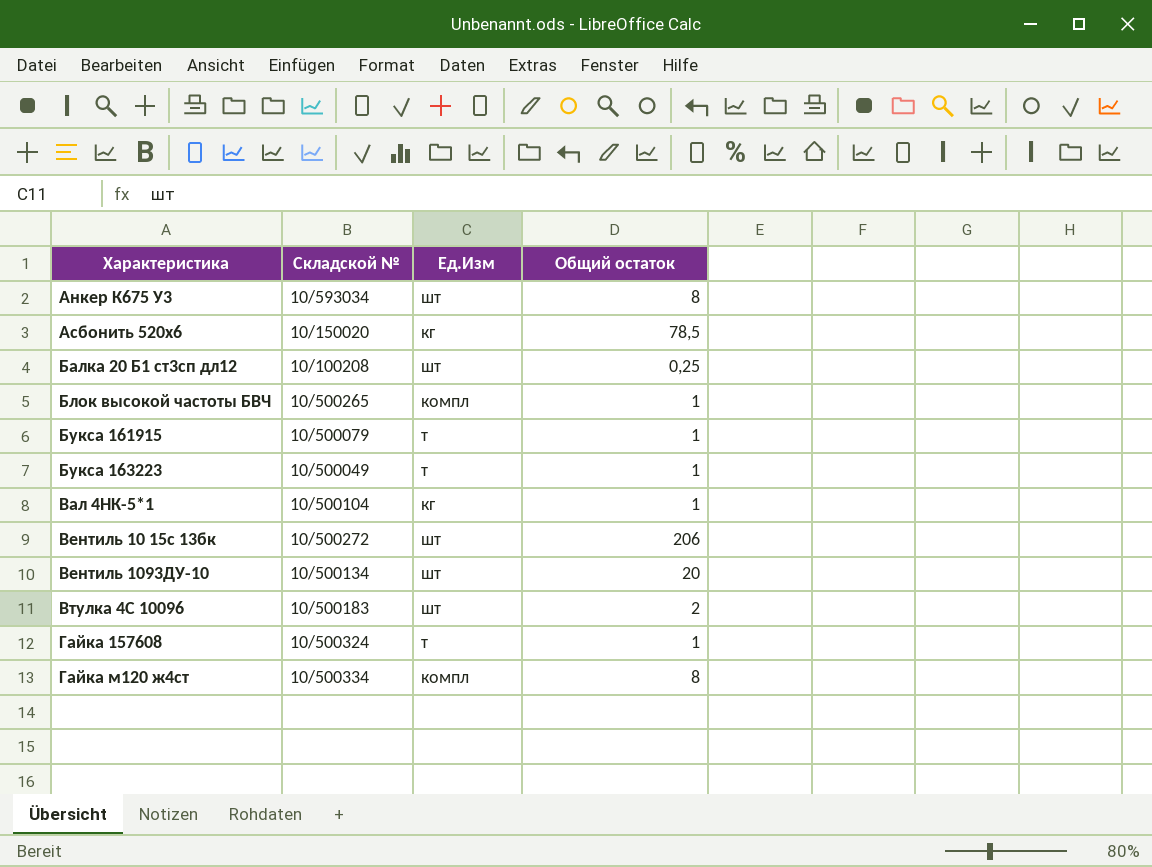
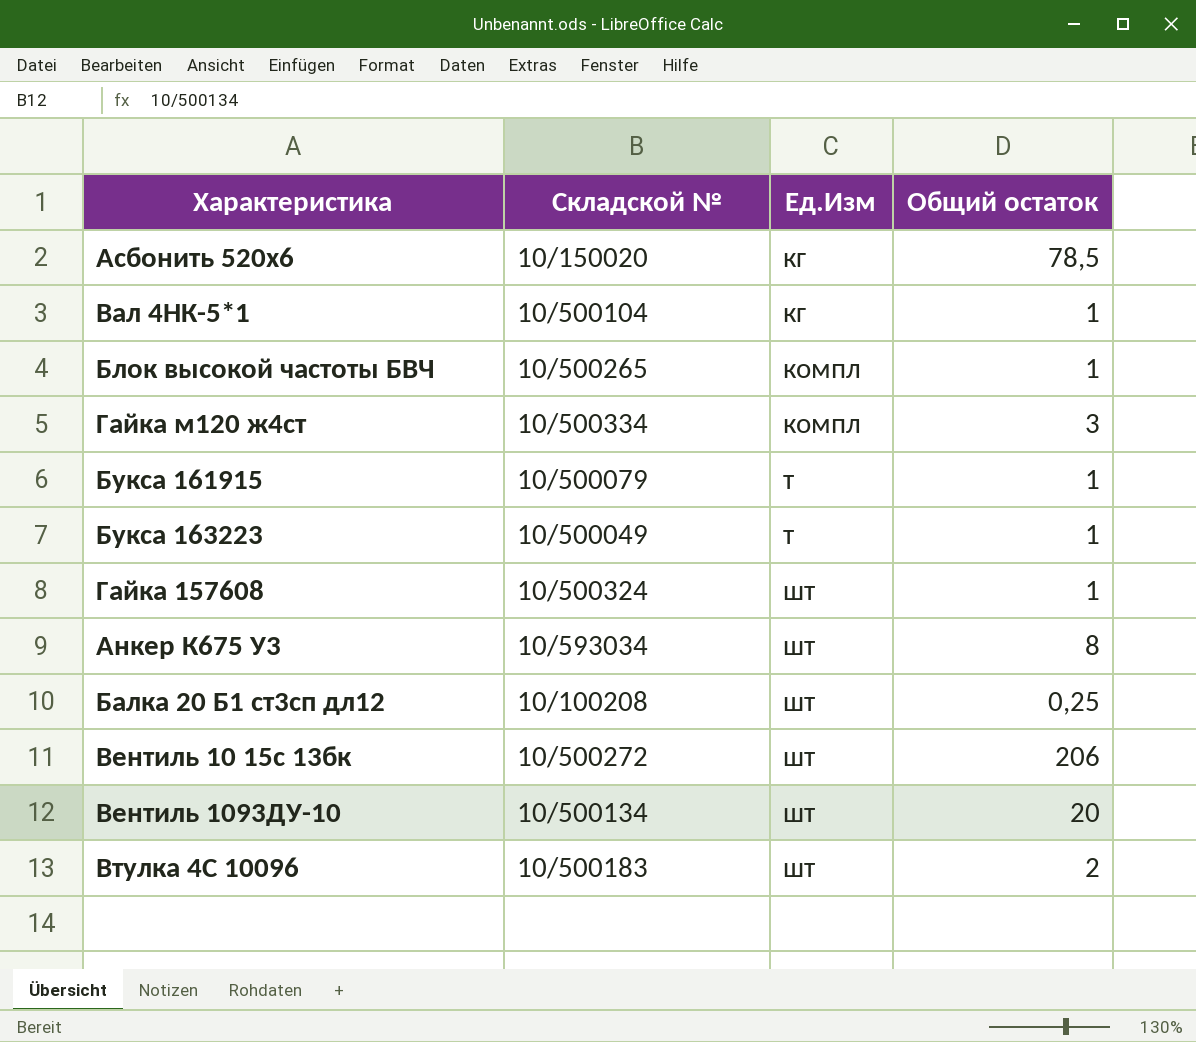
row order: Характеристика ascending -> Ед.Изм ascending
Гайка м120 ж4ст | Общий остаток: 8 -> 3
Гайка 157608 | Ед.Изм: т -> шт

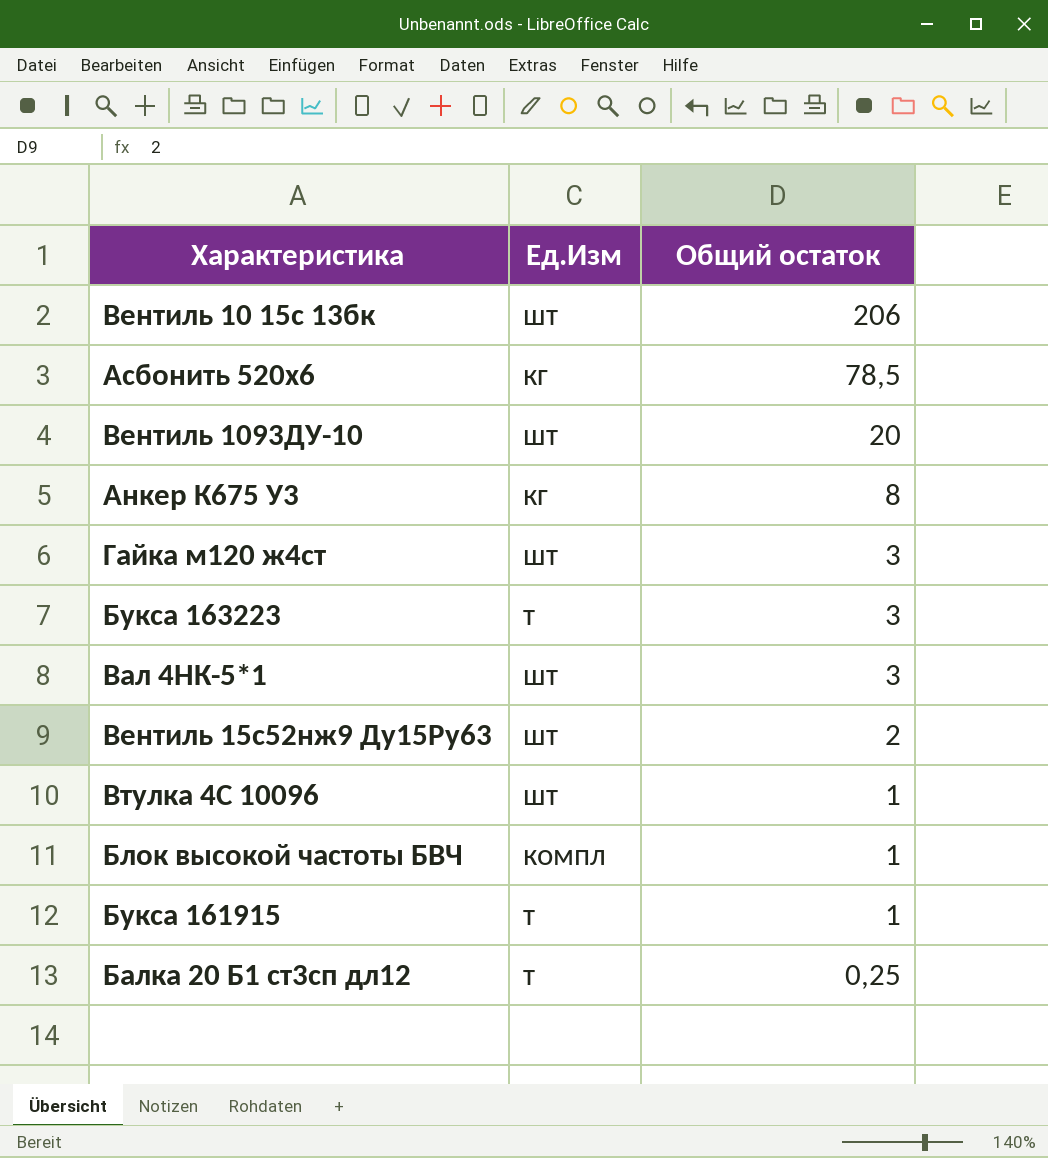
row order: Ед.Изм ascending -> Общий остаток descending
column Складской № | position: 2 -> none
row Гайка 157608: 10/500324 | шт | 1 -> none
Анкер К675 У3 | Ед.Изм: шт -> кг
Гайка м120 ж4ст | Ед.Изм: компл -> шт
Букса 163223 | Общий остаток: 1 -> 3
Вал 4НК-5*1 | Ед.Изм: кг -> шт
Вал 4НК-5*1 | Общий остаток: 1 -> 3
row Вентиль 15с52нж9 Ду15Ру63: none -> шт | 2
Втулка 4С 10096 | Общий остаток: 2 -> 1
Балка 20 Б1 ст3сп дл12 | Ед.Изм: шт -> т

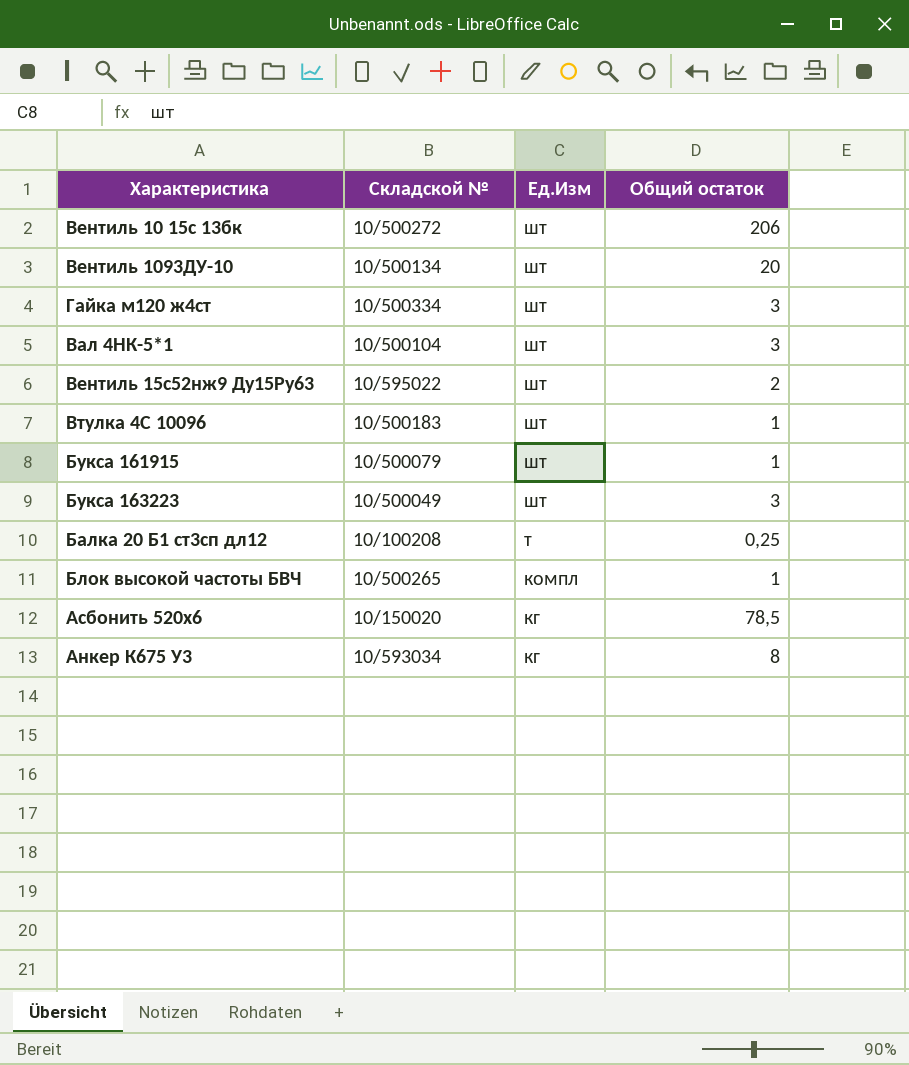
row order: Общий остаток descending -> Ед.Изм descending
column Складской № | position: none -> 2
Букса 161915 | Ед.Изм: т -> шт
Букса 163223 | Ед.Изм: т -> шт

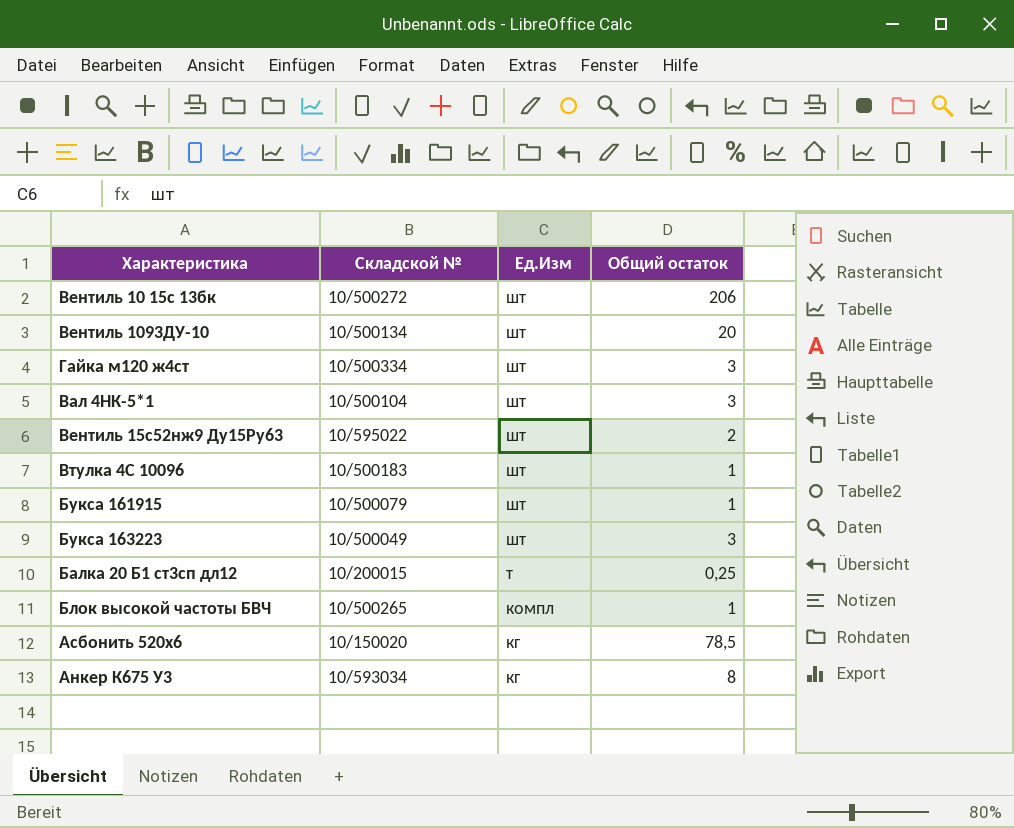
Балка 20 Б1 ст3сп дл12 | Складской №: 10/100208 -> 10/200015

